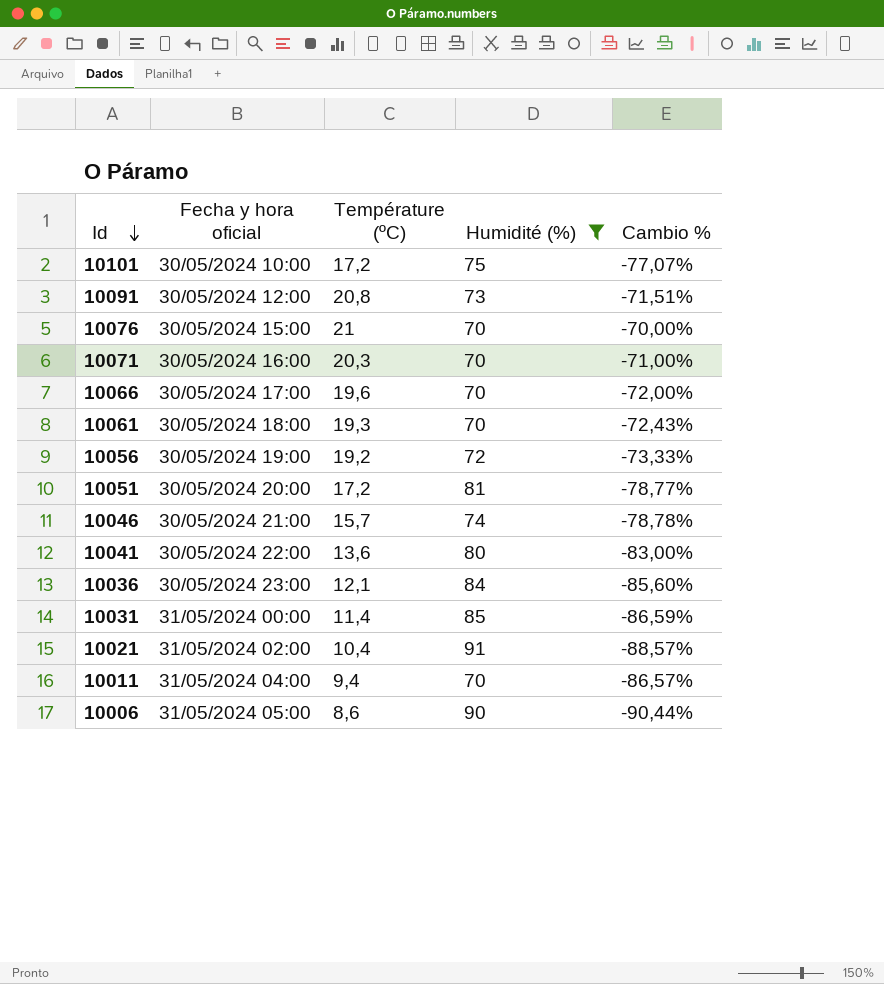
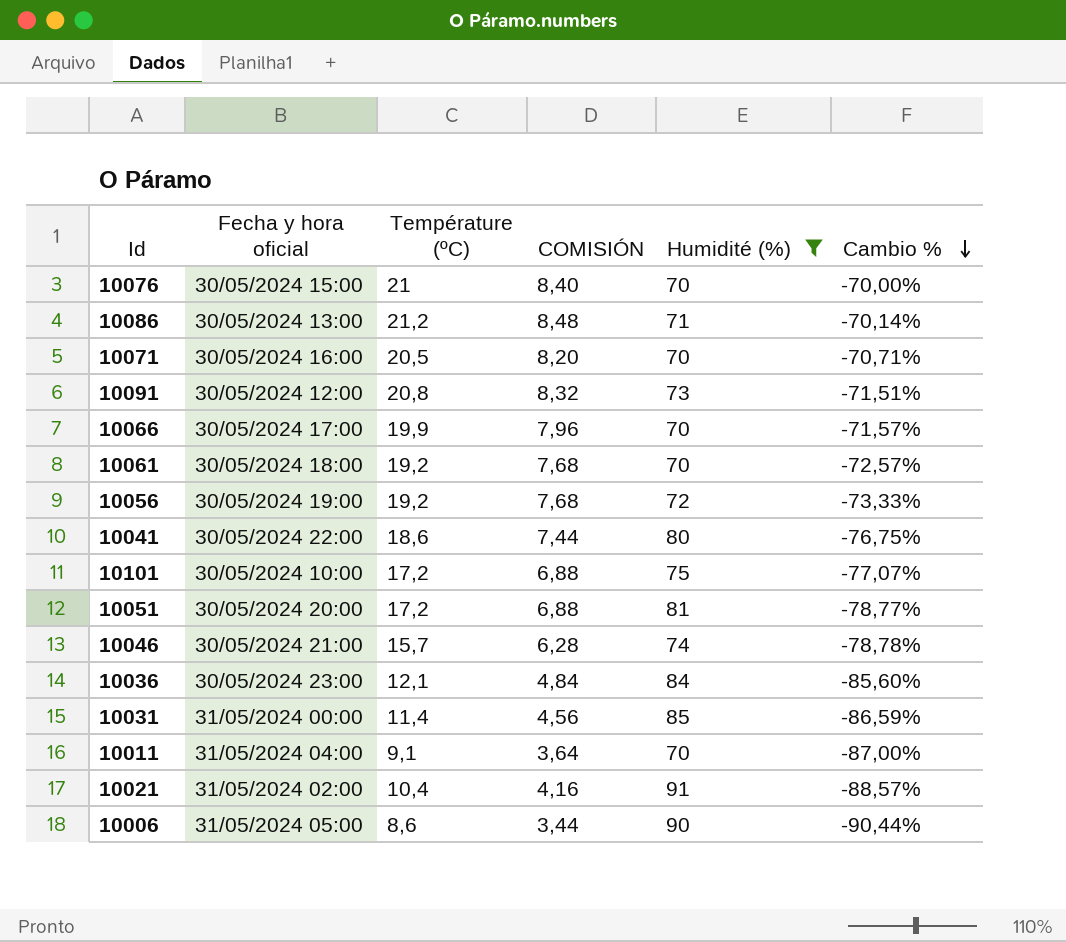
row order: Id descending -> Cambio % descending
column COMISIÓN | formula: none -> [Température (ºC)] * 0,4
row 10086: none -> 30/05/2024 13:00 | 21,2 | 8,48 | 71 | -70,14%
10071 | Température (ºC): 20,3 -> 20,5
10071 | Cambio %: -71,00% -> -70,71%
10066 | Température (ºC): 19,6 -> 19,9
10066 | Cambio %: -72,00% -> -71,57%
10061 | Température (ºC): 19,3 -> 19,2
10061 | Cambio %: -72,43% -> -72,57%
10041 | Température (ºC): 13,6 -> 18,6
10041 | Cambio %: -83,00% -> -76,75%
10011 | Température (ºC): 9,4 -> 9,1
10011 | Cambio %: -86,57% -> -87,00%

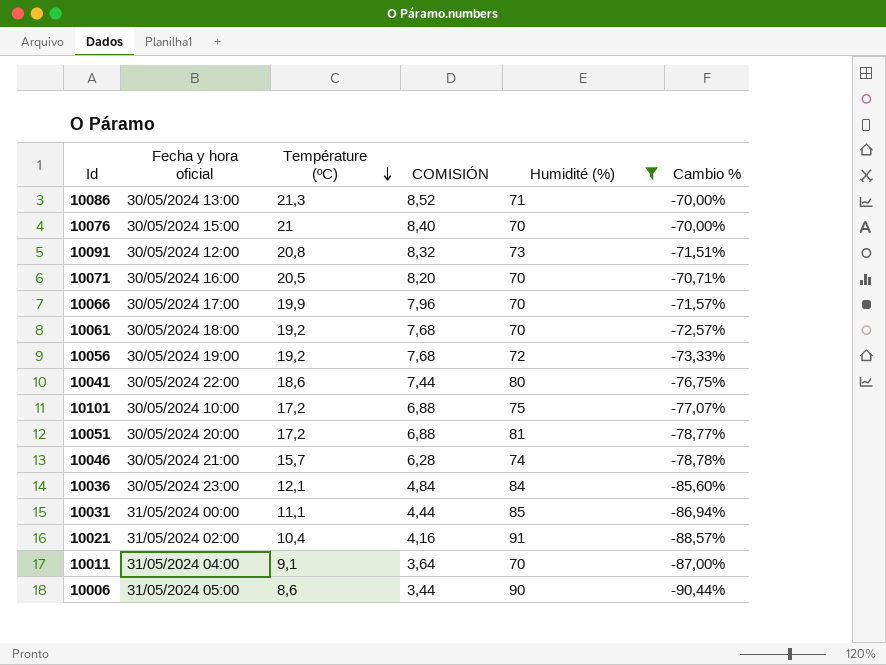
row order: Cambio % descending -> Température (ºC) descending
10086 | Température (ºC): 21,2 -> 21,3
10086 | COMISIÓN: 8,48 -> 8,52
10086 | Cambio %: -70,14% -> -70,00%
10031 | Température (ºC): 11,4 -> 11,1
10031 | COMISIÓN: 4,56 -> 4,44
10031 | Cambio %: -86,59% -> -86,94%

